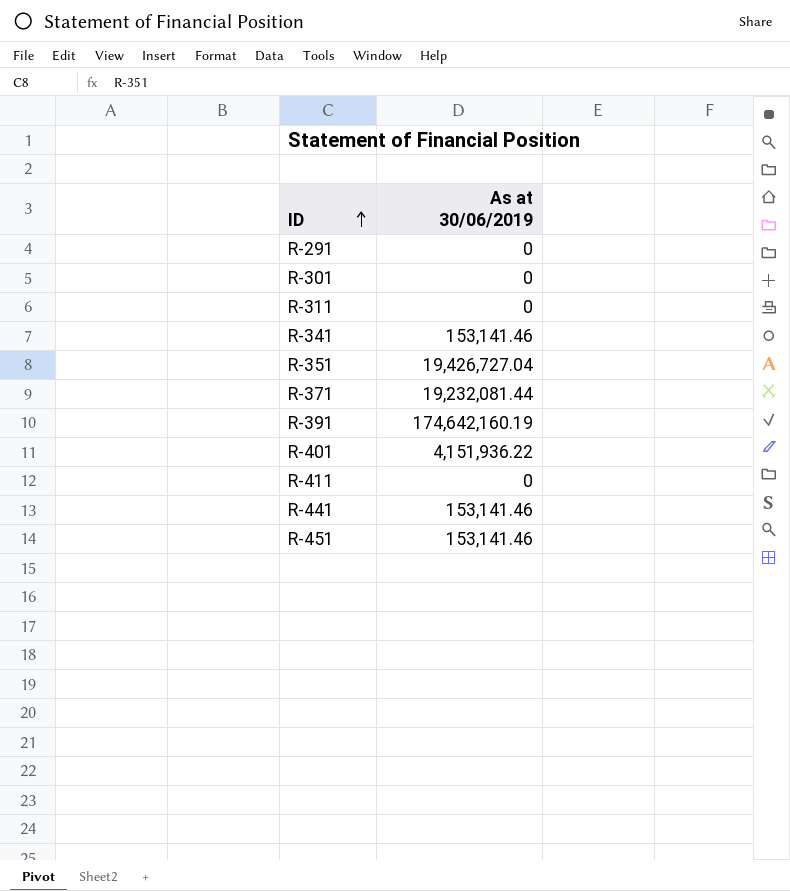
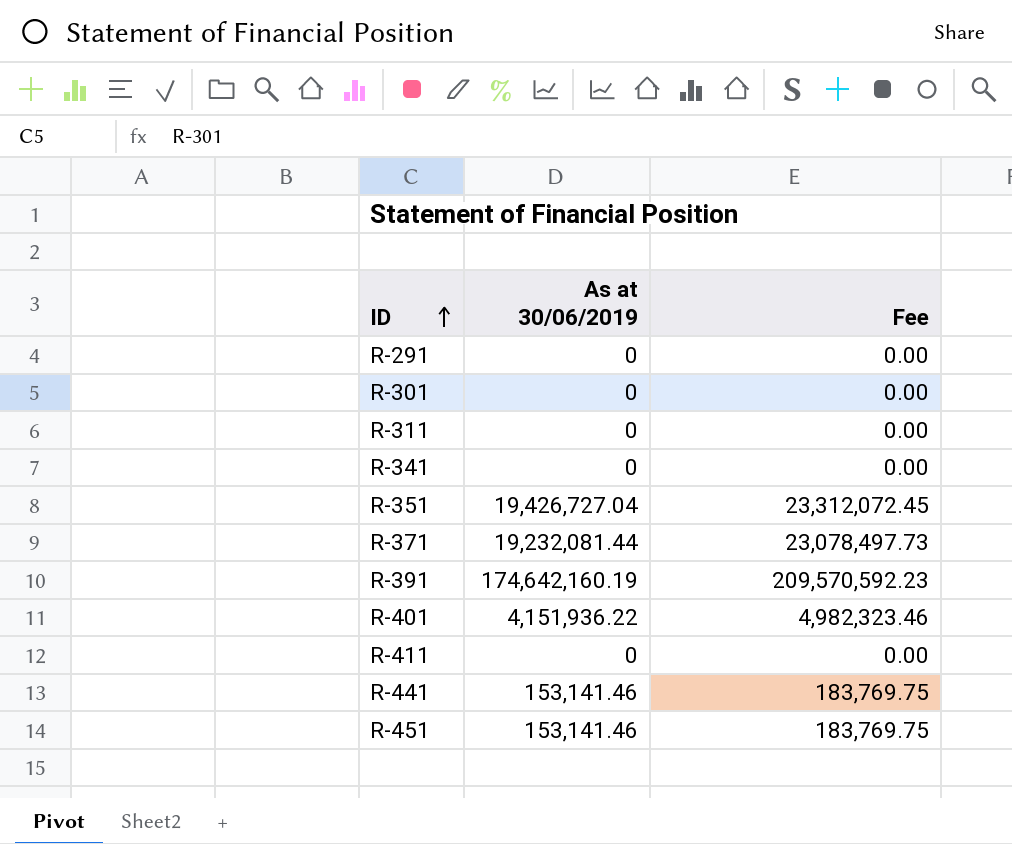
column Fee | formula: none -> [As at 30/06/2019] * 1.2
R-341 | As at 30/06/2019: 153,141.46 -> 0

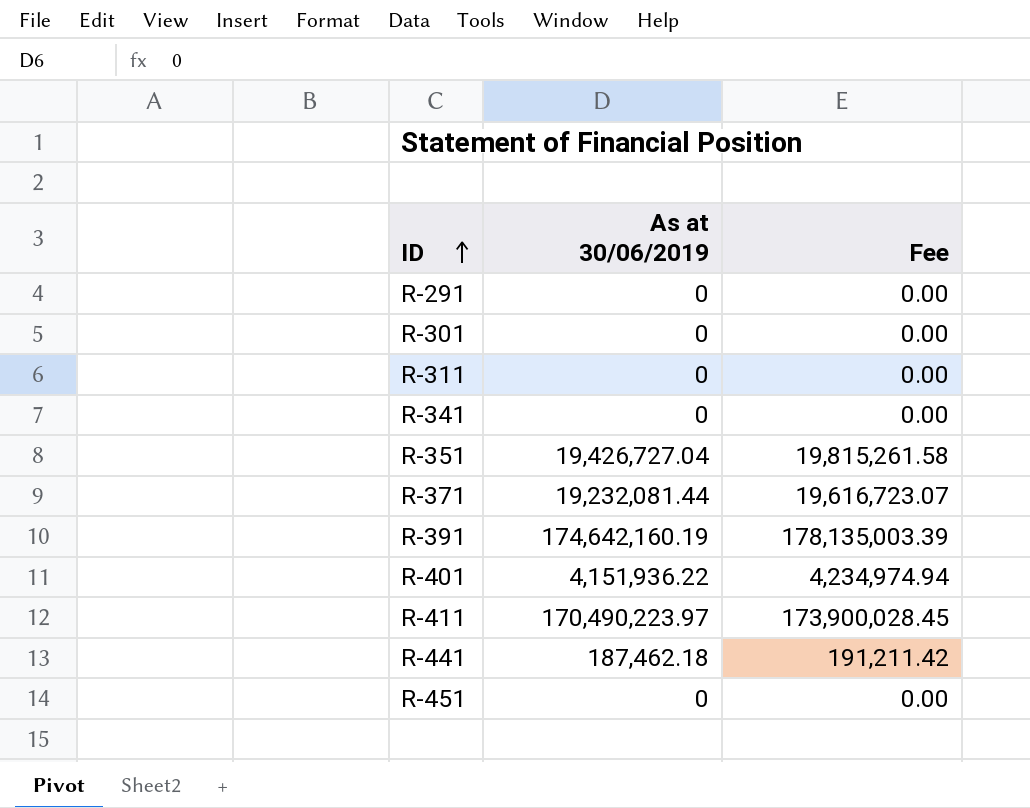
column Fee | formula: [As at 30/06/2019] * 1.2 -> [As at 30/06/2019] * 1.02
R-411 | As at 30/06/2019: 0 -> 170,490,223.97
R-441 | As at 30/06/2019: 153,141.46 -> 187,462.18
R-451 | As at 30/06/2019: 153,141.46 -> 0

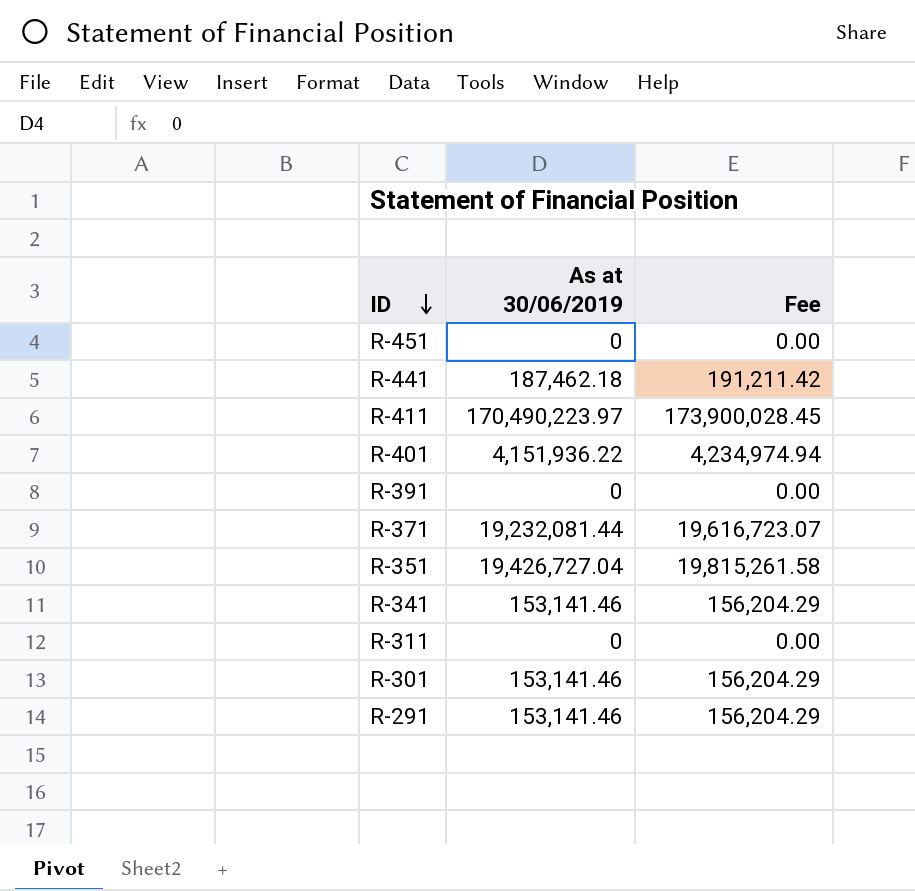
row order: ID ascending -> ID descending
R-391 | As at 30/06/2019: 174,642,160.19 -> 0
R-391 | Fee: 178,135,003.39 -> 0.00
R-341 | As at 30/06/2019: 0 -> 153,141.46
R-341 | Fee: 0.00 -> 156,204.29
R-301 | As at 30/06/2019: 0 -> 153,141.46
R-301 | Fee: 0.00 -> 156,204.29
R-291 | As at 30/06/2019: 0 -> 153,141.46
R-291 | Fee: 0.00 -> 156,204.29

